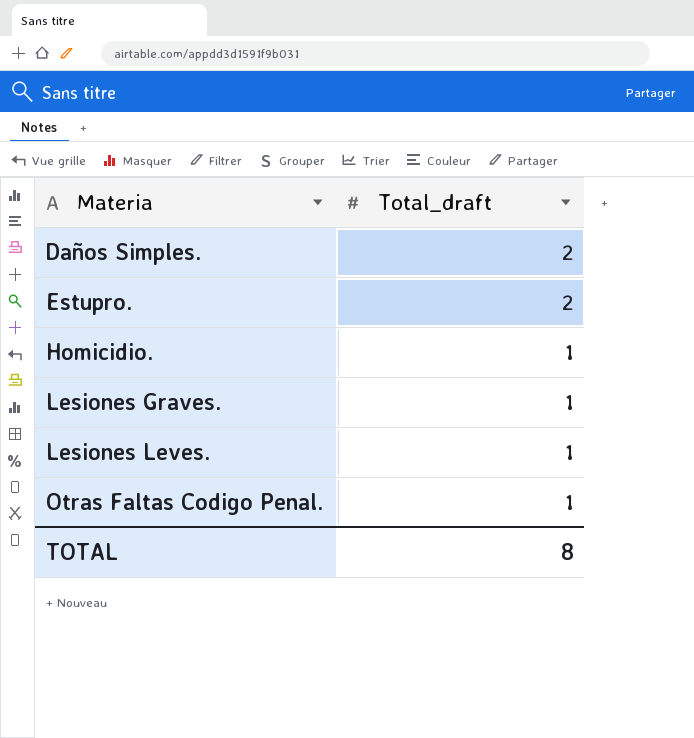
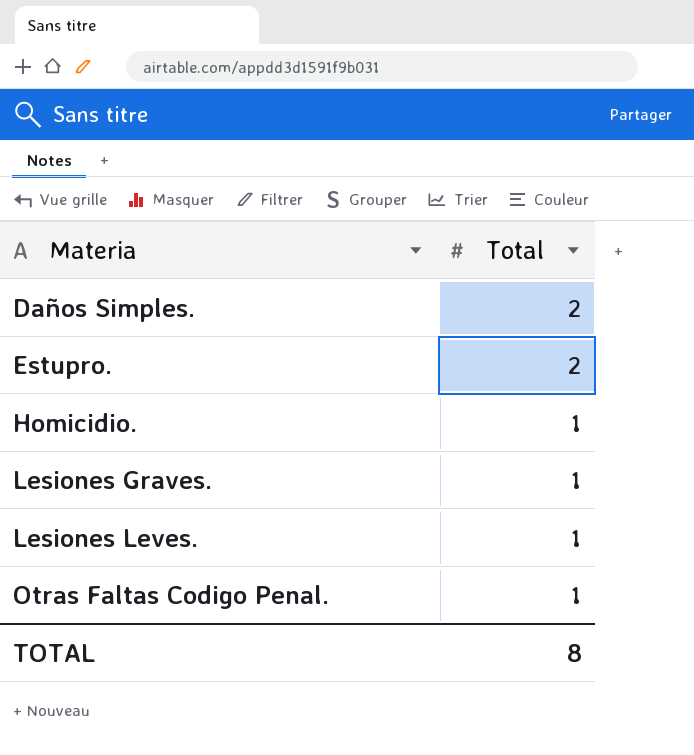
column name: Total_draft -> Total

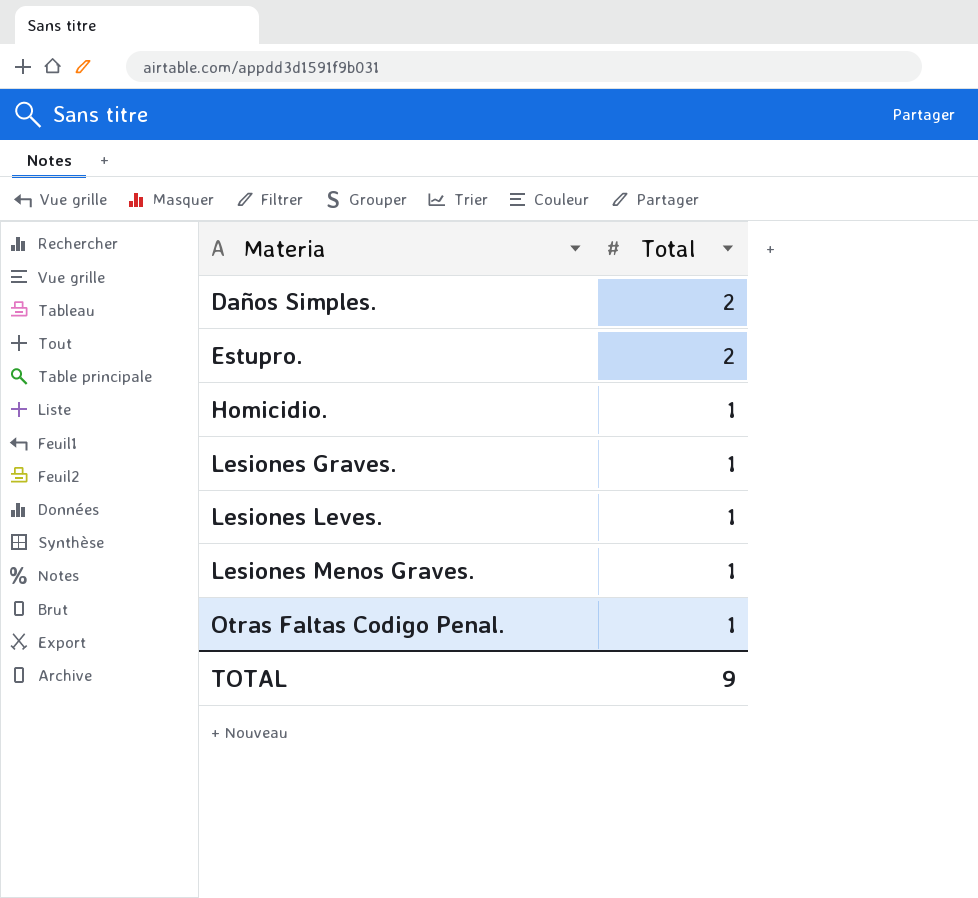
row Lesiones Menos Graves.: none -> 1
TOTAL | Total: 8 -> 9

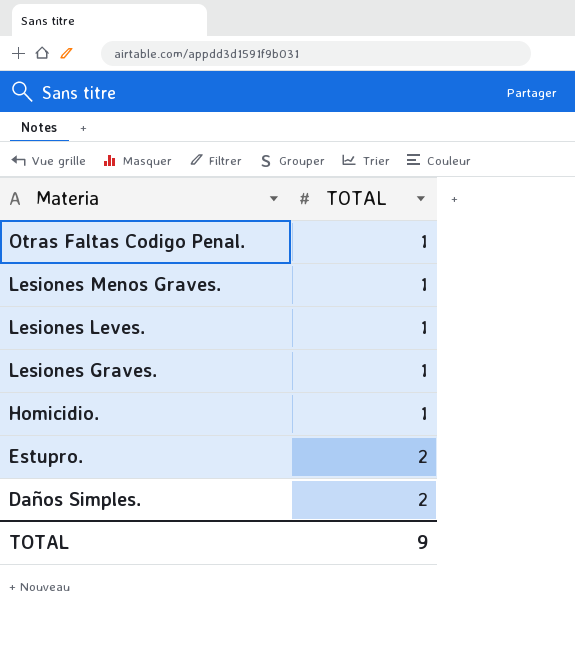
row order: Materia ascending -> Materia descending
column name: Total -> TOTAL

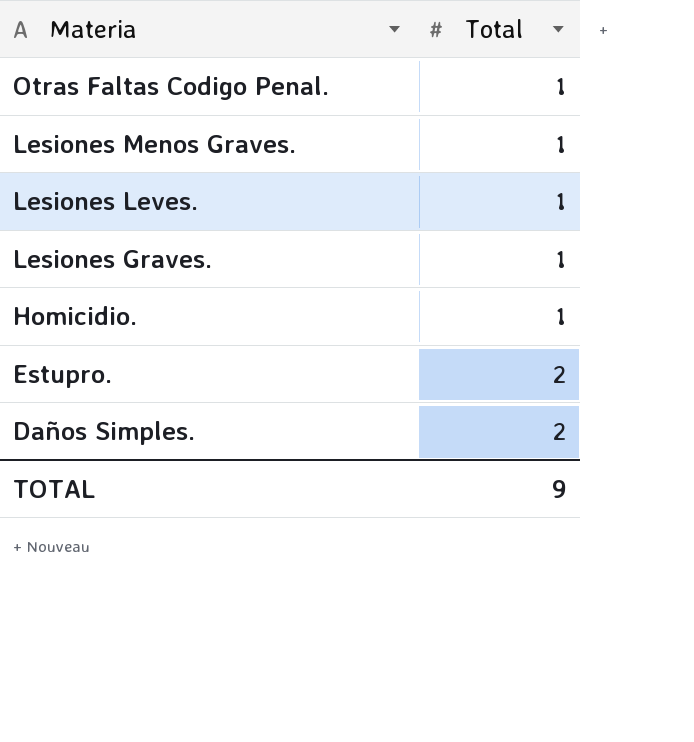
column name: TOTAL -> Total

